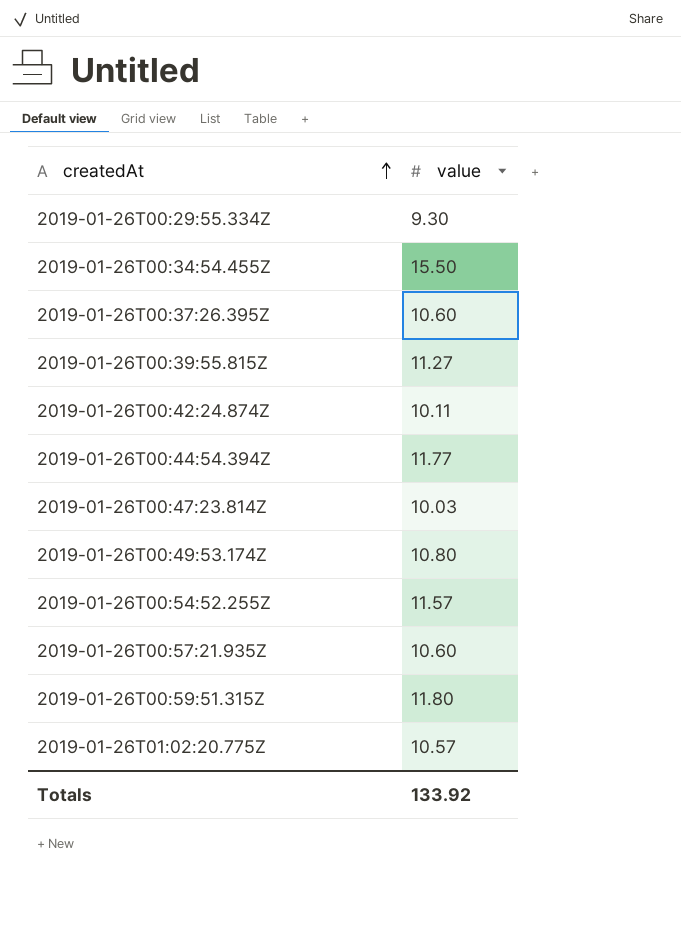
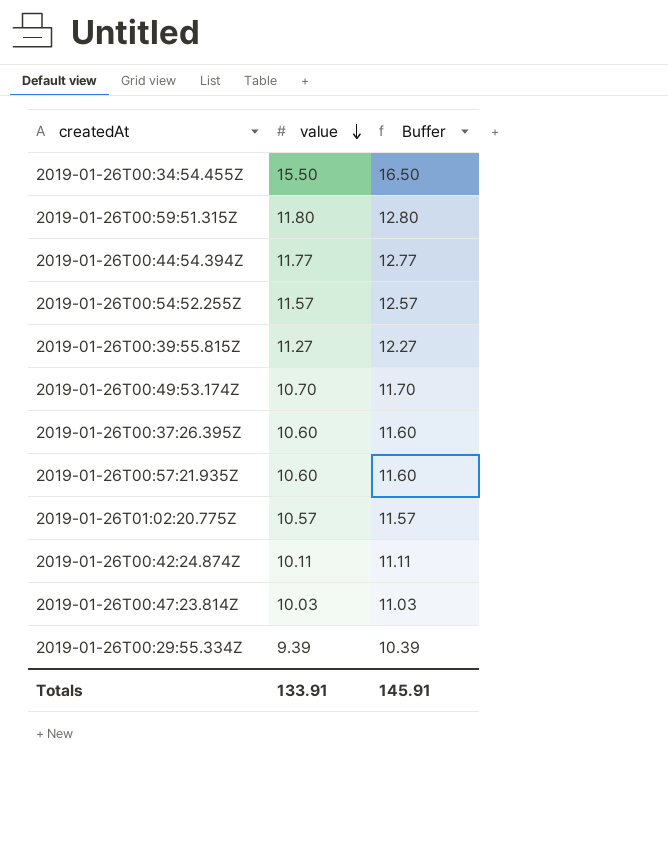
row order: createdAt ascending -> value descending
column Buffer | formula: none -> [value] + 1
2019-01-26T00:49:53.174Z | value: 10.80 -> 10.70
2019-01-26T00:29:55.334Z | value: 9.30 -> 9.39
Totals | value: 133.92 -> 133.91

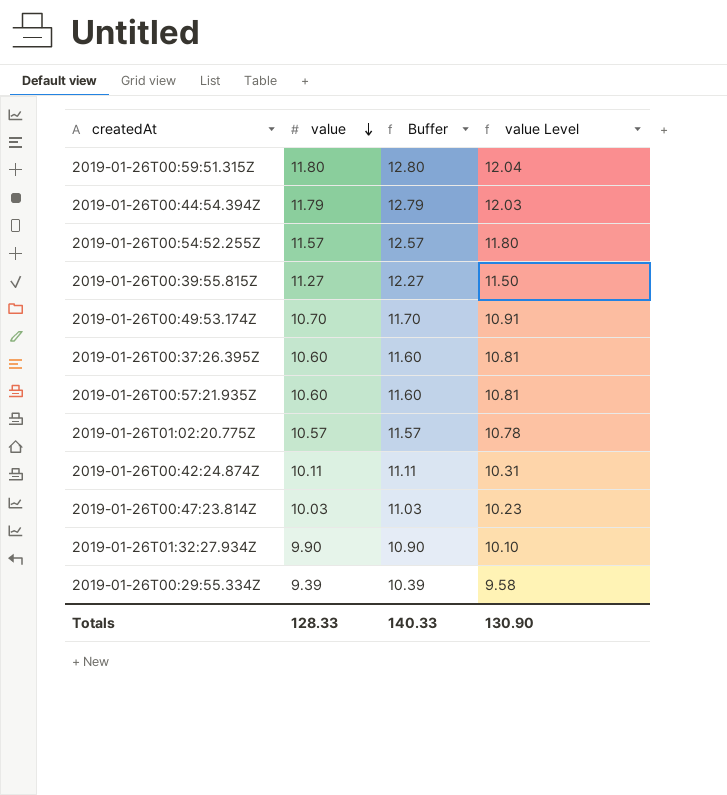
column value Level | formula: none -> [value] * 1.02
row 2019-01-26T00:34:54.455Z: 15.50 | 16.50 -> none
2019-01-26T00:44:54.394Z | value: 11.77 -> 11.79
2019-01-26T00:44:54.394Z | Buffer: 12.77 -> 12.79
row 2019-01-26T01:32:27.934Z: none -> 9.90 | 10.90 | 10.10
Totals | value: 133.91 -> 128.33
Totals | Buffer: 145.91 -> 140.33

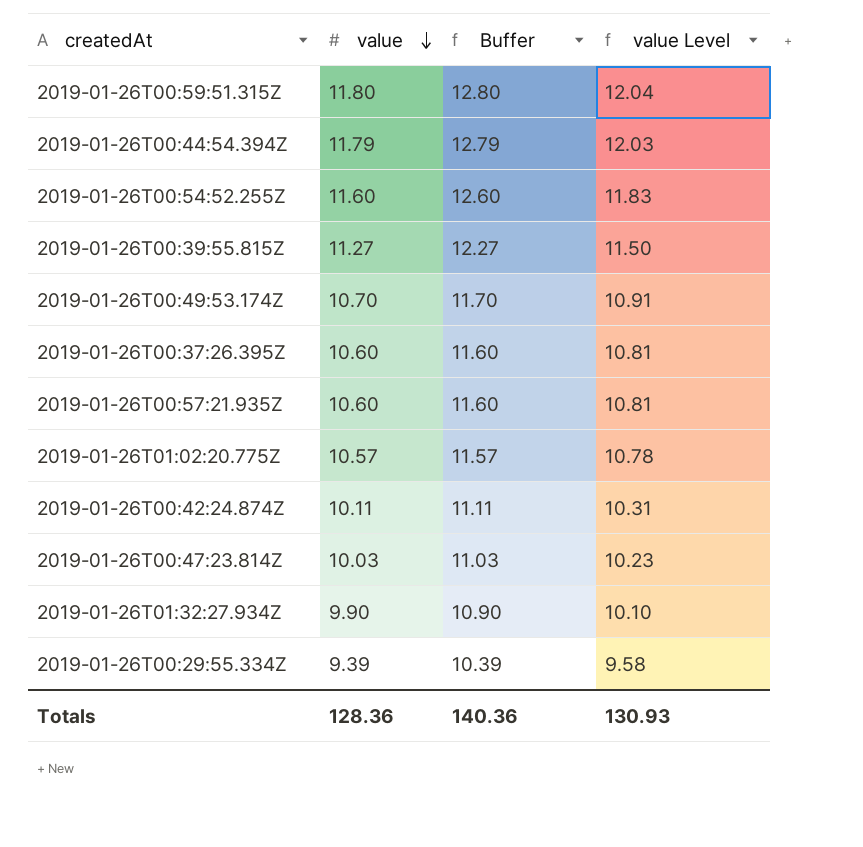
2019-01-26T00:54:52.255Z | value: 11.57 -> 11.60
2019-01-26T00:54:52.255Z | Buffer: 12.57 -> 12.60
2019-01-26T00:54:52.255Z | value Level: 11.80 -> 11.83
Totals | value: 128.33 -> 128.36
Totals | Buffer: 140.33 -> 140.36
Totals | value Level: 130.90 -> 130.93

